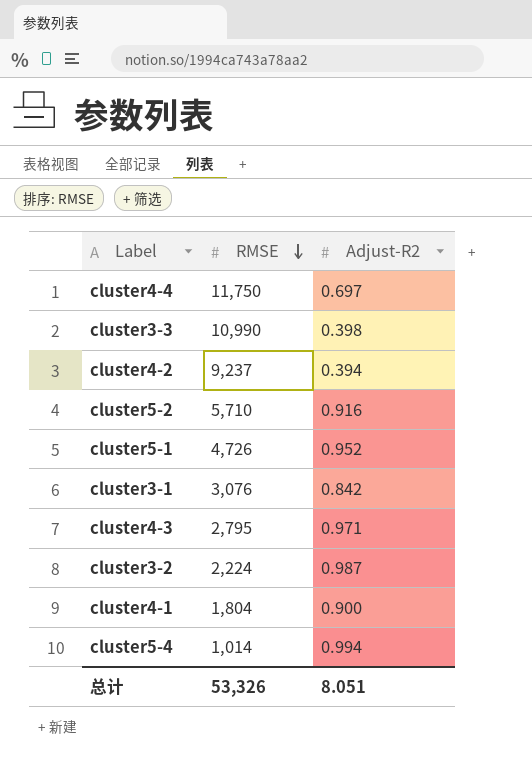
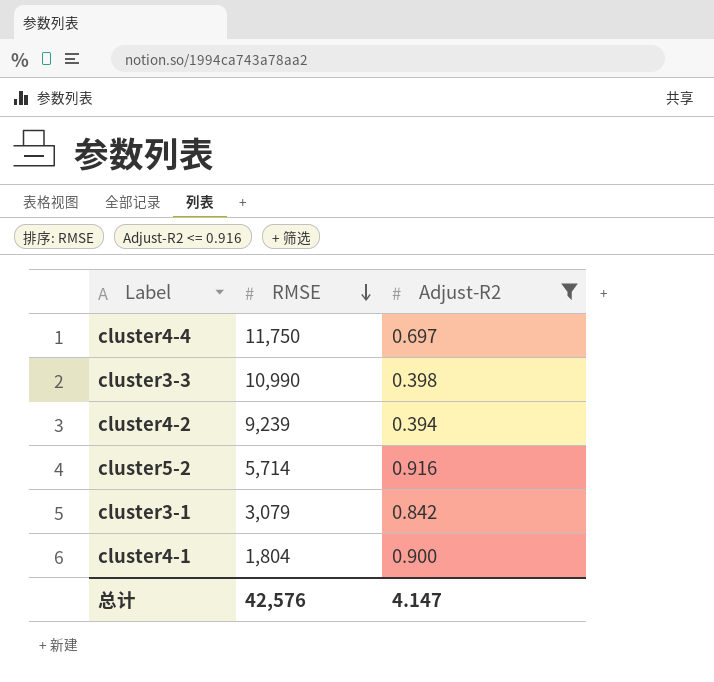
filter: none -> Adjust-R2 <= 0.916
cluster4-2 | RMSE: 9,237 -> 9,239
cluster5-2 | RMSE: 5,710 -> 5,714
cluster3-1 | RMSE: 3,076 -> 3,079
总计 | RMSE: 53,326 -> 42,576
总计 | Adjust-R2: 8.051 -> 4.147

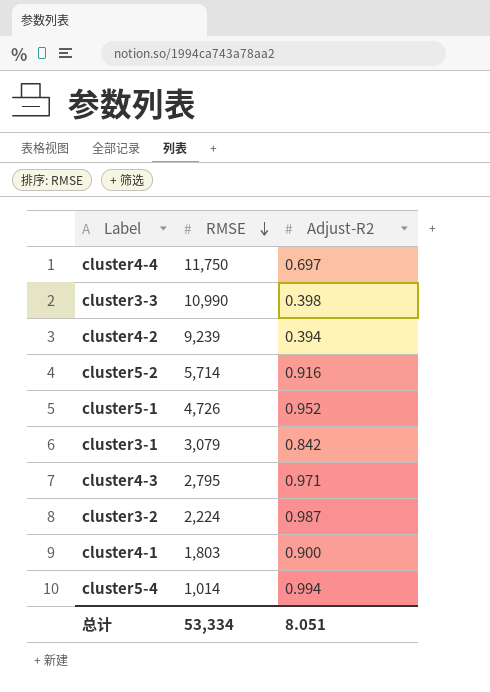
filter: Adjust-R2 <= 0.916 -> none
cluster4-1 | RMSE: 1,804 -> 1,803
总计 | RMSE: 42,576 -> 53,334
总计 | Adjust-R2: 4.147 -> 8.051

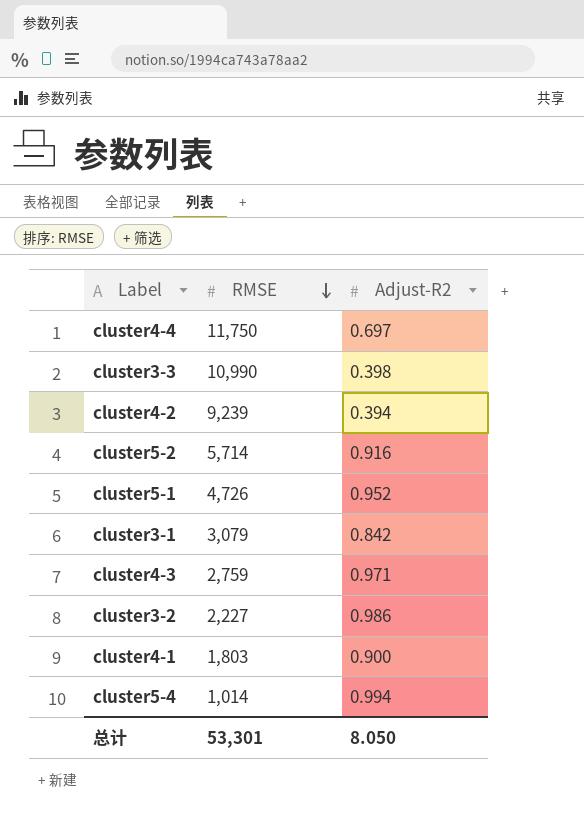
cluster4-3 | RMSE: 2,795 -> 2,759
cluster3-2 | RMSE: 2,224 -> 2,227
cluster3-2 | Adjust-R2: 0.987 -> 0.986
总计 | RMSE: 53,334 -> 53,301
总计 | Adjust-R2: 8.051 -> 8.050

